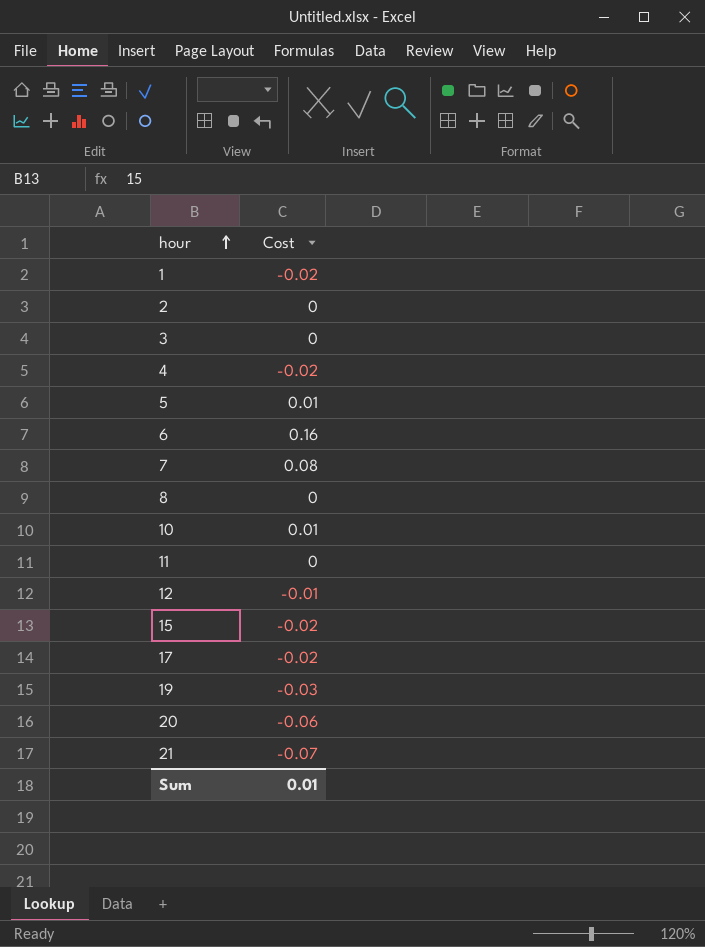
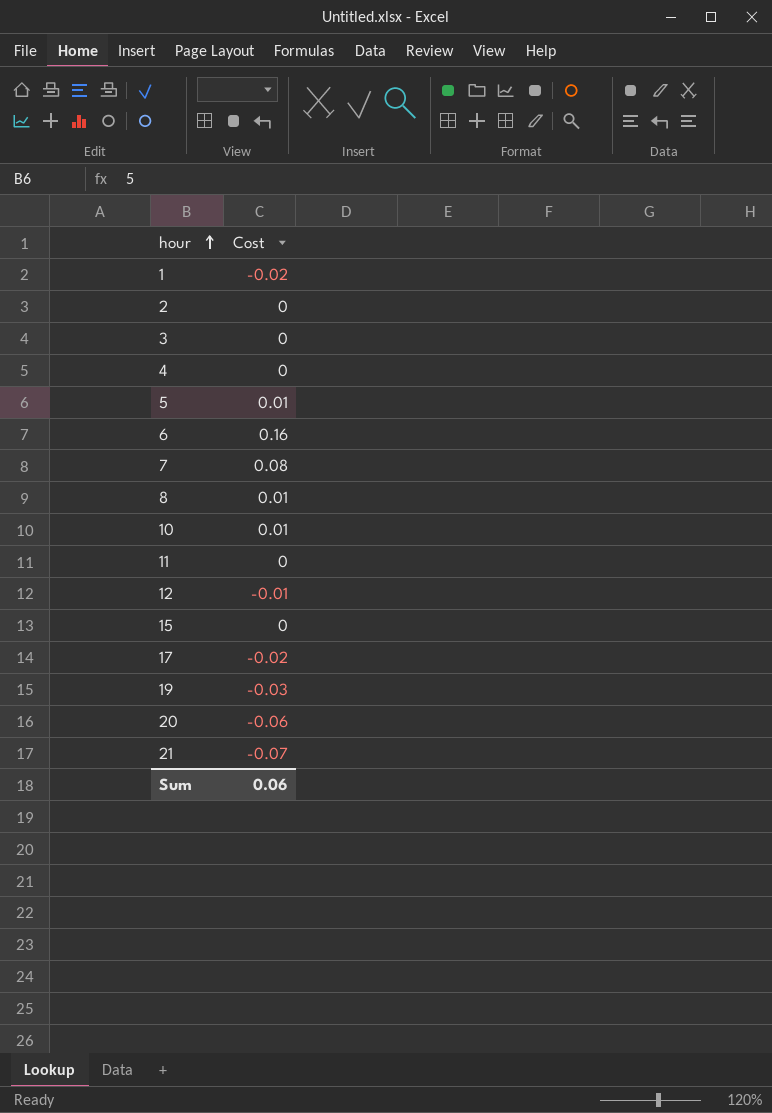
4 | Cost: -0.02 -> 0
8 | Cost: 0 -> 0.01
15 | Cost: -0.02 -> 0
Sum | Cost: 0.01 -> 0.06

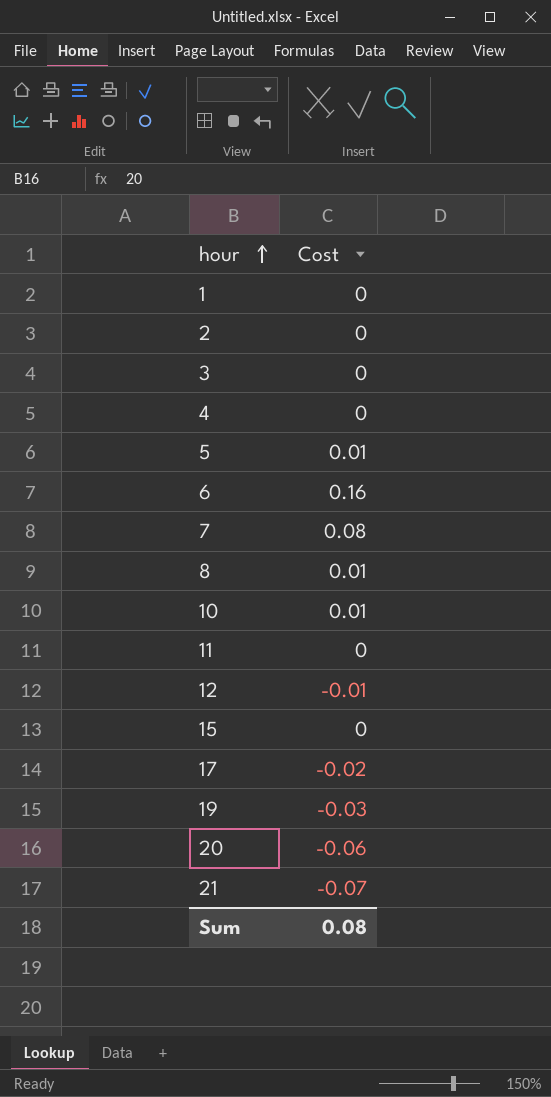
1 | Cost: -0.02 -> 0
Sum | Cost: 0.06 -> 0.08

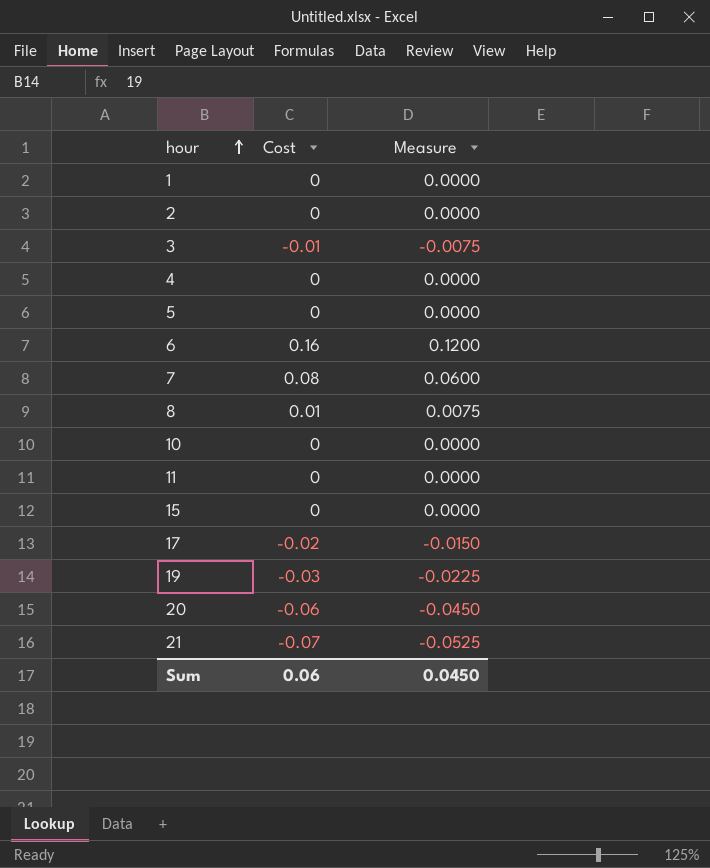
column Measure | formula: none -> [Cost] * 0.75
row 12: -0.01 -> none
3 | Cost: 0 -> -0.01
5 | Cost: 0.01 -> 0
10 | Cost: 0.01 -> 0
Sum | Cost: 0.08 -> 0.06

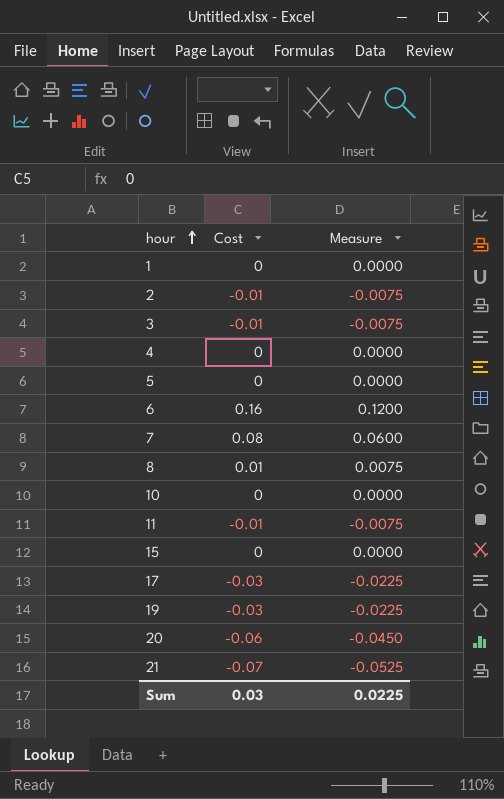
2 | Cost: 0 -> -0.01
2 | Measure: 0.0000 -> -0.0075
11 | Cost: 0 -> -0.01
11 | Measure: 0.0000 -> -0.0075
17 | Cost: -0.02 -> -0.03
17 | Measure: -0.0150 -> -0.0225
Sum | Cost: 0.06 -> 0.03
Sum | Measure: 0.0450 -> 0.0225

